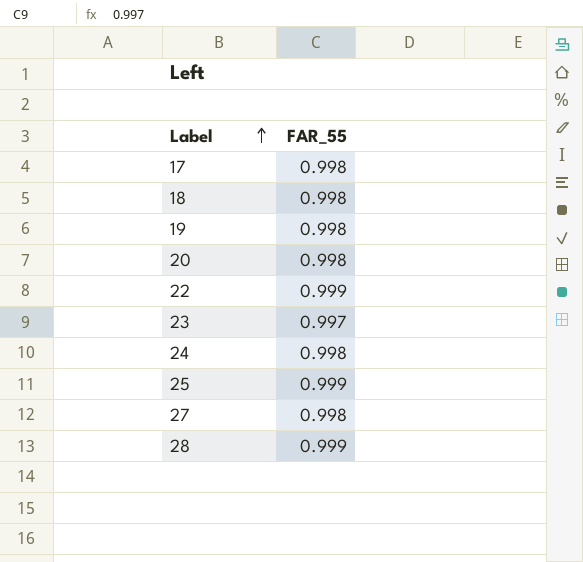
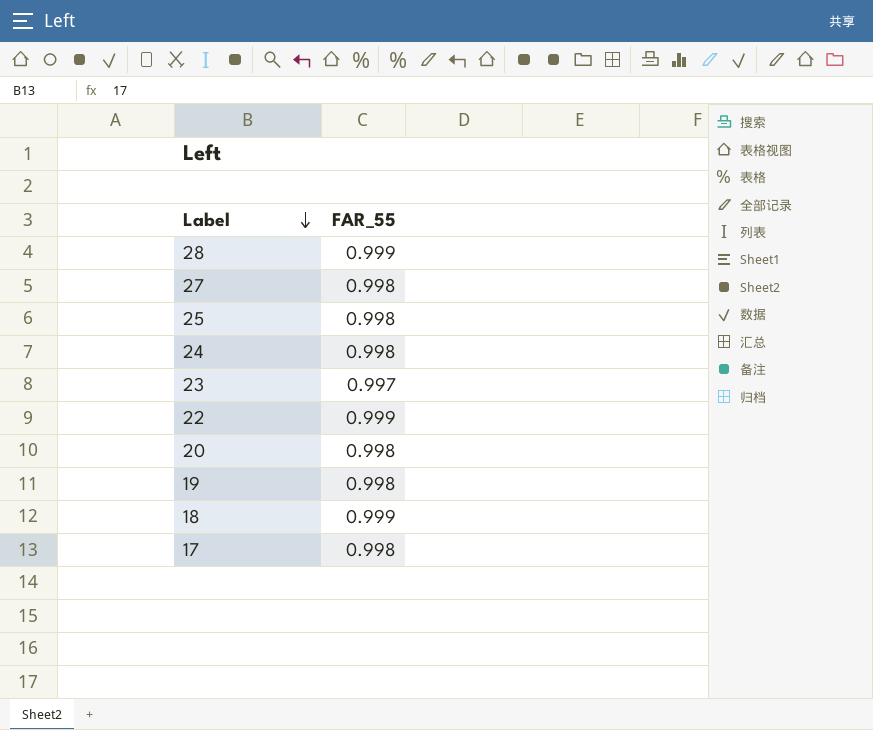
row order: Label ascending -> Label descending
25 | FAR_55: 0.999 -> 0.998
18 | FAR_55: 0.998 -> 0.999

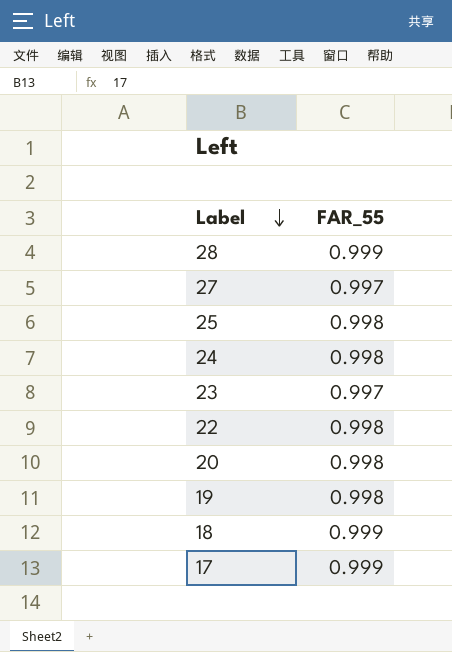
27 | FAR_55: 0.998 -> 0.997
22 | FAR_55: 0.999 -> 0.998
17 | FAR_55: 0.998 -> 0.999

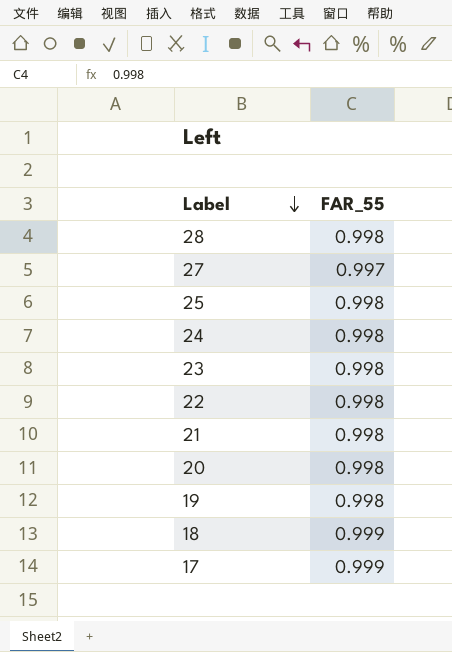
28 | FAR_55: 0.999 -> 0.998
23 | FAR_55: 0.997 -> 0.998
row 21: none -> 0.998

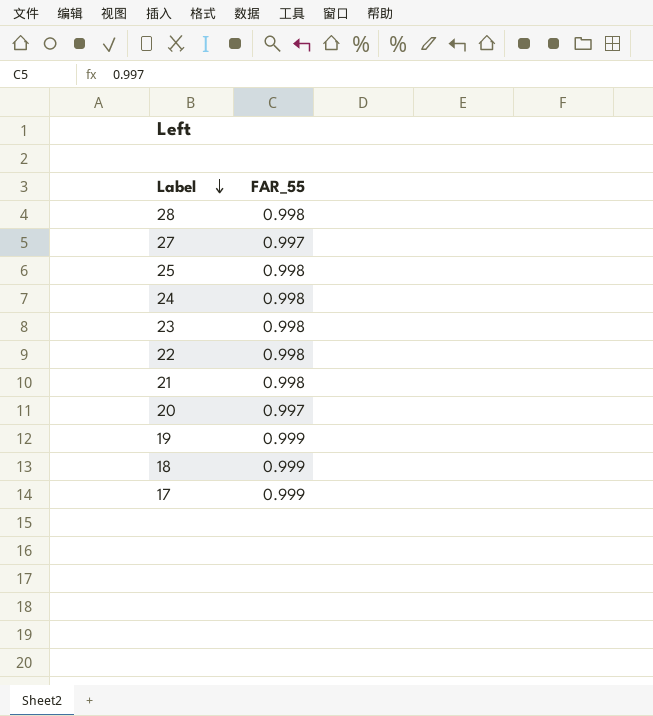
20 | FAR_55: 0.998 -> 0.997
19 | FAR_55: 0.998 -> 0.999

